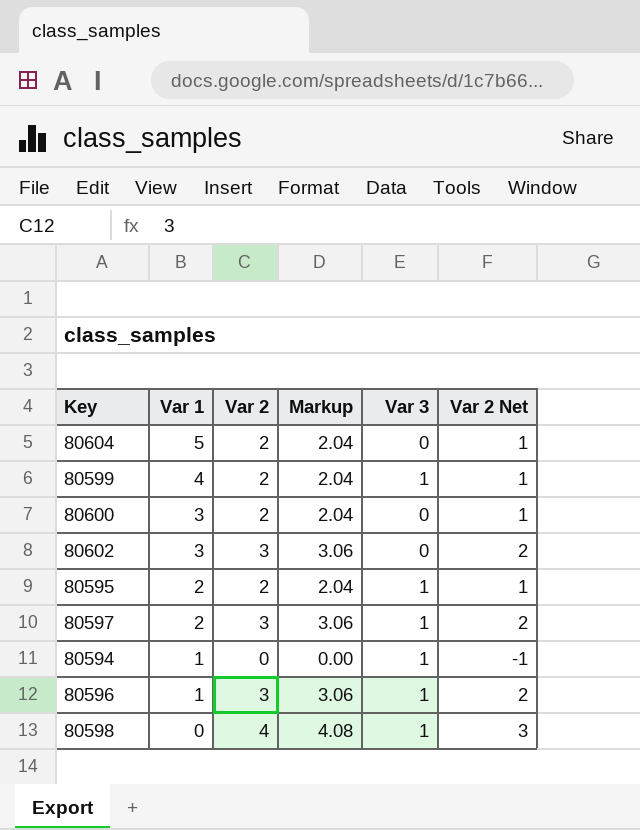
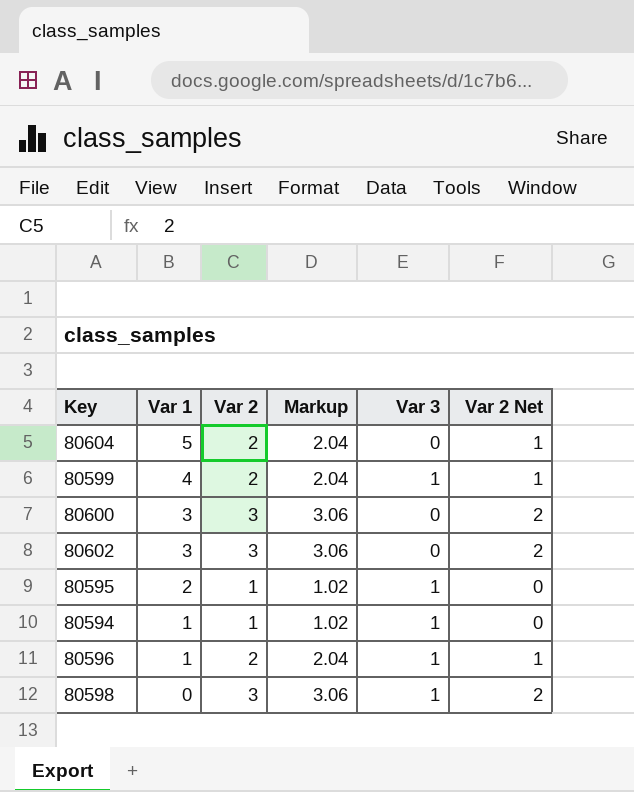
row 80597: 2 | 3 | 3.06 | 1 | 2 -> none
80600 | Var 2: 2 -> 3
80600 | Markup: 2.04 -> 3.06
80600 | Var 2 Net: 1 -> 2
80595 | Var 2: 2 -> 1
80595 | Markup: 2.04 -> 1.02
80595 | Var 2 Net: 1 -> 0
80594 | Var 2: 0 -> 1
80594 | Markup: 0.00 -> 1.02
80594 | Var 2 Net: -1 -> 0
80596 | Var 2: 3 -> 2
80596 | Markup: 3.06 -> 2.04
80596 | Var 2 Net: 2 -> 1
80598 | Var 2: 4 -> 3
80598 | Markup: 4.08 -> 3.06
80598 | Var 2 Net: 3 -> 2

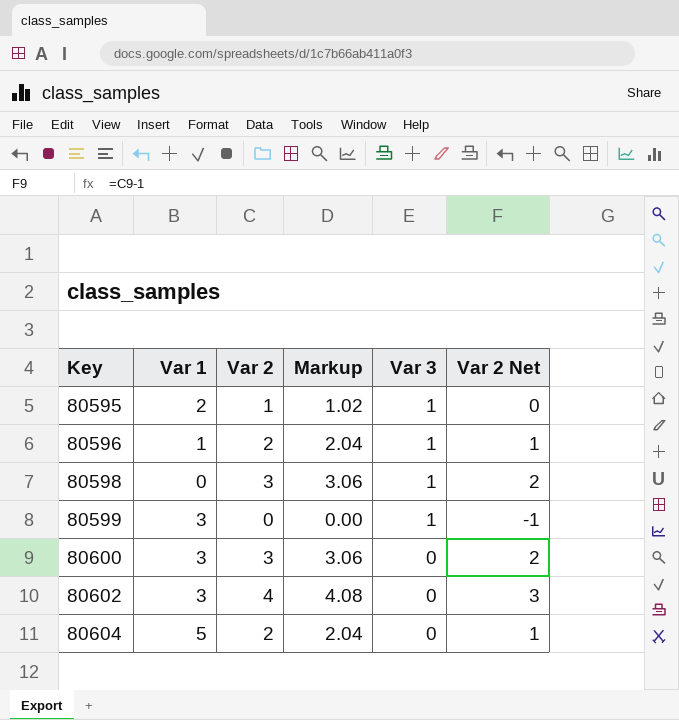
row order: Var 1 descending -> Key ascending
row 80594: 1 | 1 | 1.02 | 1 | 0 -> none
80599 | Var 1: 4 -> 3
80599 | Var 2: 2 -> 0
80599 | Markup: 2.04 -> 0.00
80599 | Var 2 Net: 1 -> -1
80602 | Var 2: 3 -> 4
80602 | Markup: 3.06 -> 4.08
80602 | Var 2 Net: 2 -> 3

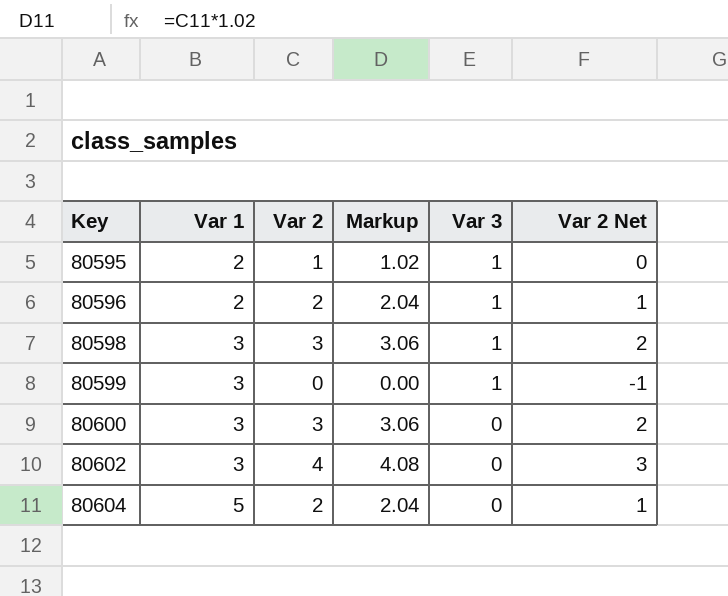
80596 | Var 1: 1 -> 2
80598 | Var 1: 0 -> 3

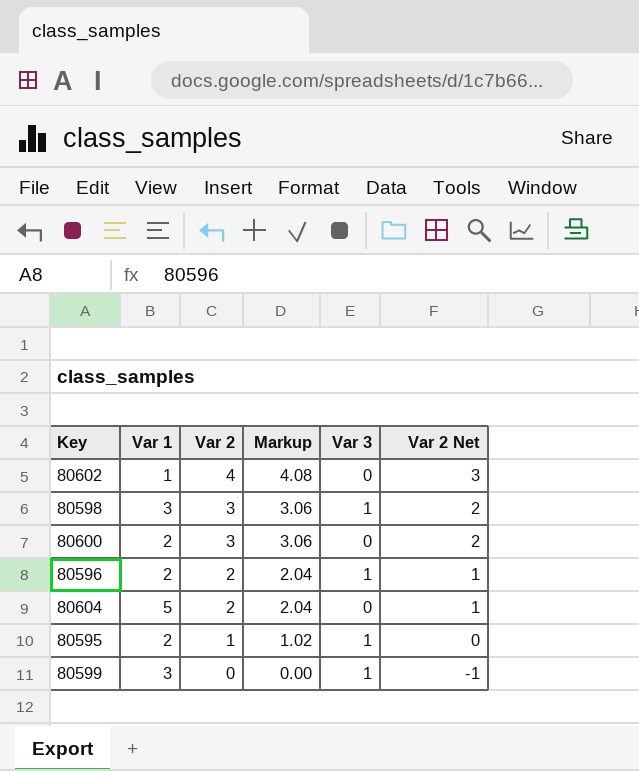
row order: Key ascending -> Var 2 descending
80602 | Var 1: 3 -> 1
80600 | Var 1: 3 -> 2

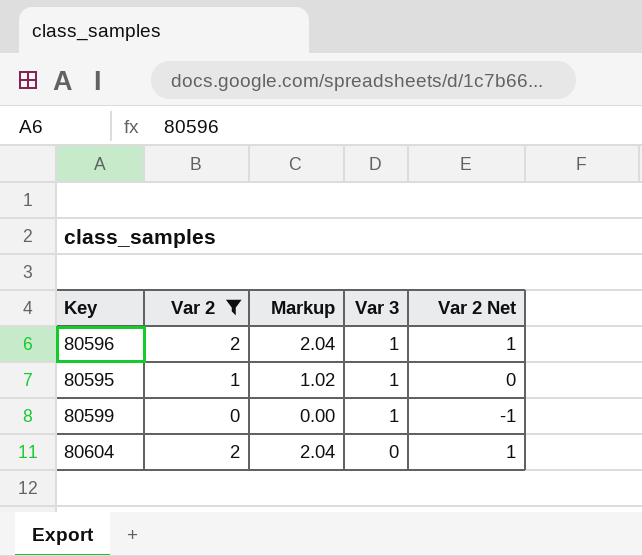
filter: none -> Var 2 <= 2
row order: Var 2 descending -> Var 3 descending
column Var 1 | position: 2 -> none

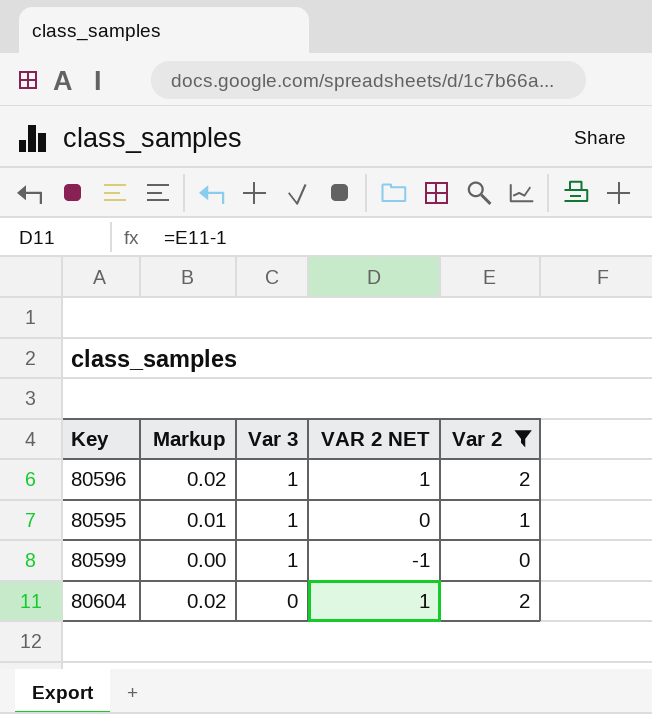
column Markup | formula: [Var 2] * 1.02 -> [Var 2] * 0.01
column name: Var 2 Net -> VAR 2 NET
column Var 2 | position: 2 -> 5

